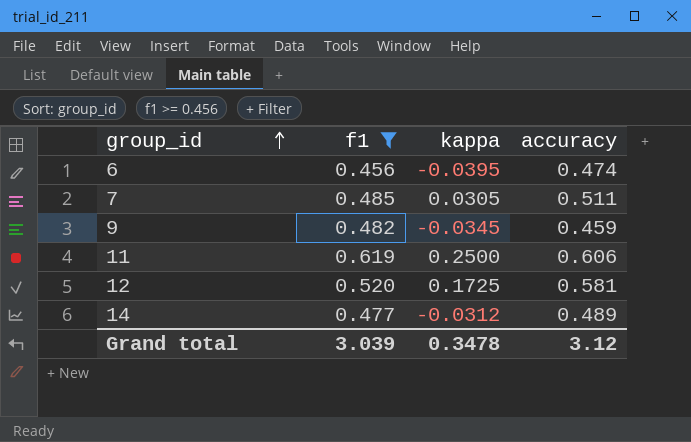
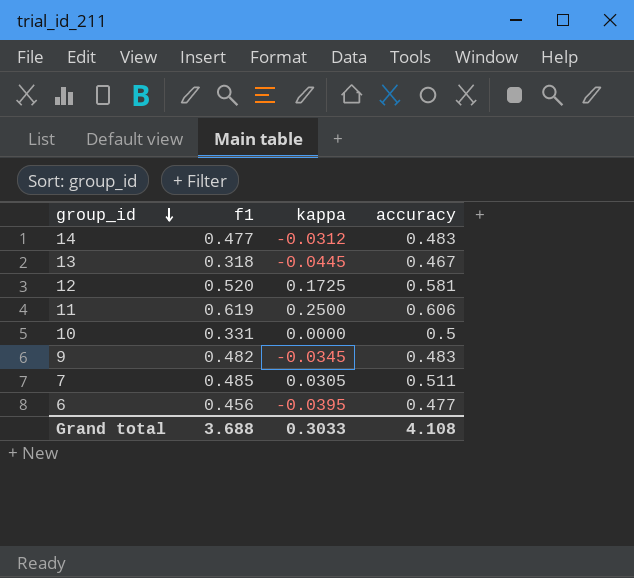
filter: f1 >= 0.456 -> none
row order: group_id ascending -> group_id descending
14 | accuracy: 0.489 -> 0.483
9 | accuracy: 0.459 -> 0.483
6 | accuracy: 0.474 -> 0.477
Grand total | f1: 3.039 -> 3.688
Grand total | kappa: 0.3478 -> 0.3033
Grand total | accuracy: 3.12 -> 4.108

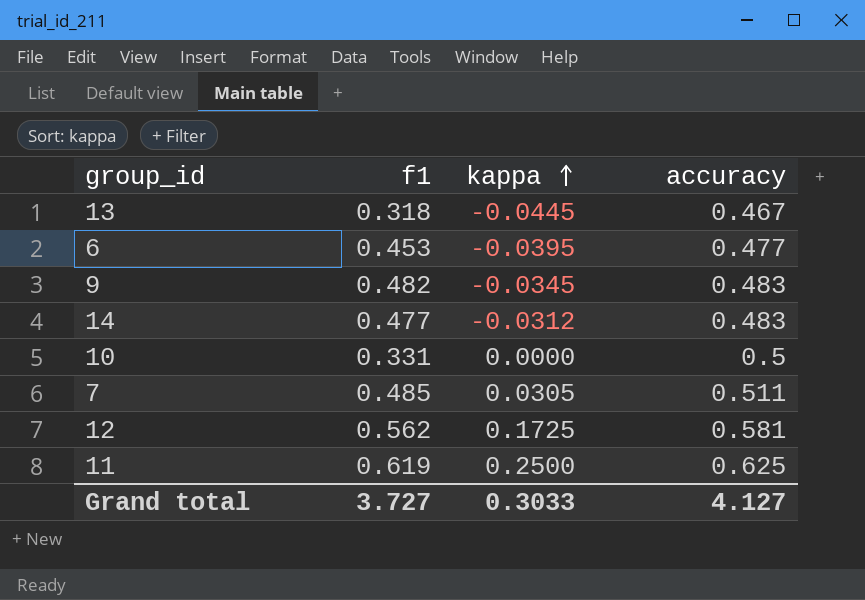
row order: group_id descending -> kappa ascending
6 | f1: 0.456 -> 0.453
12 | f1: 0.520 -> 0.562
11 | accuracy: 0.606 -> 0.625
Grand total | f1: 3.688 -> 3.727
Grand total | accuracy: 4.108 -> 4.127

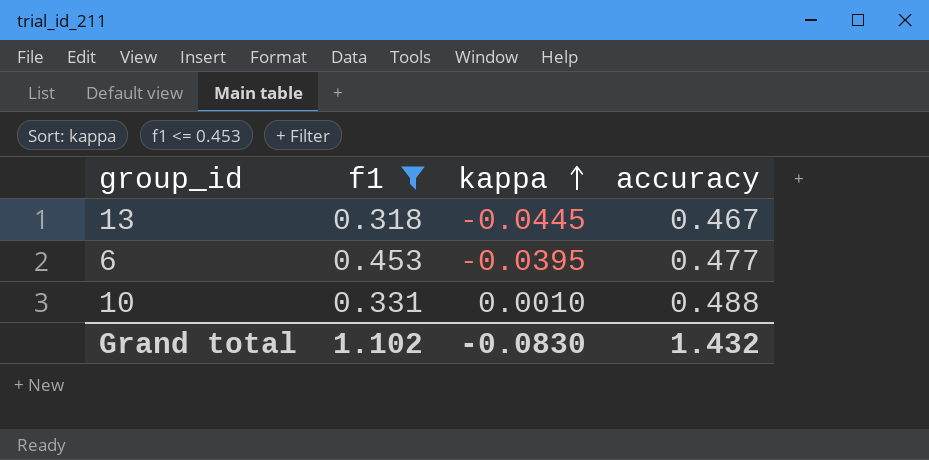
filter: none -> f1 <= 0.453
10 | kappa: 0.0000 -> 0.0010
10 | accuracy: 0.5 -> 0.488
Grand total | f1: 3.727 -> 1.102
Grand total | kappa: 0.3033 -> -0.0830
Grand total | accuracy: 4.127 -> 1.432

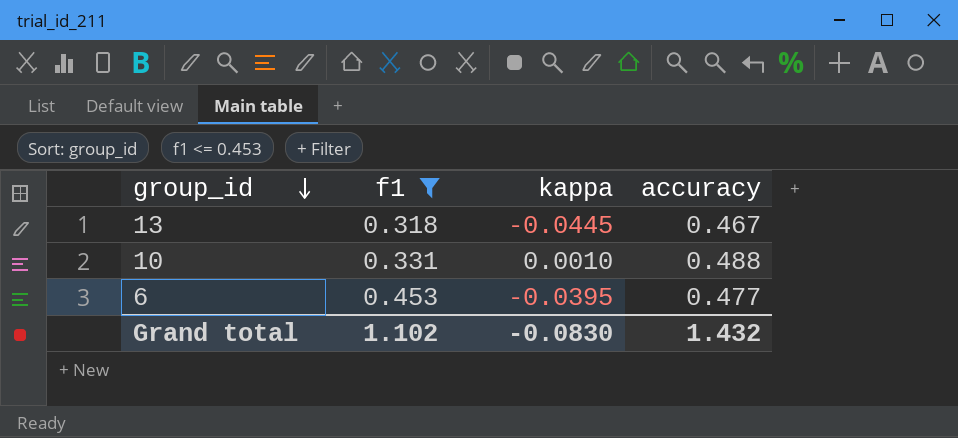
row order: kappa ascending -> group_id descending

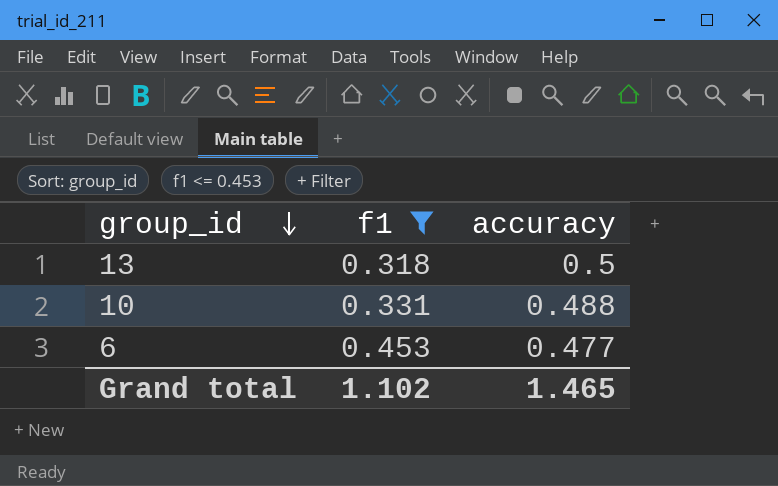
column kappa | position: 3 -> none
13 | accuracy: 0.467 -> 0.5
Grand total | accuracy: 1.432 -> 1.465

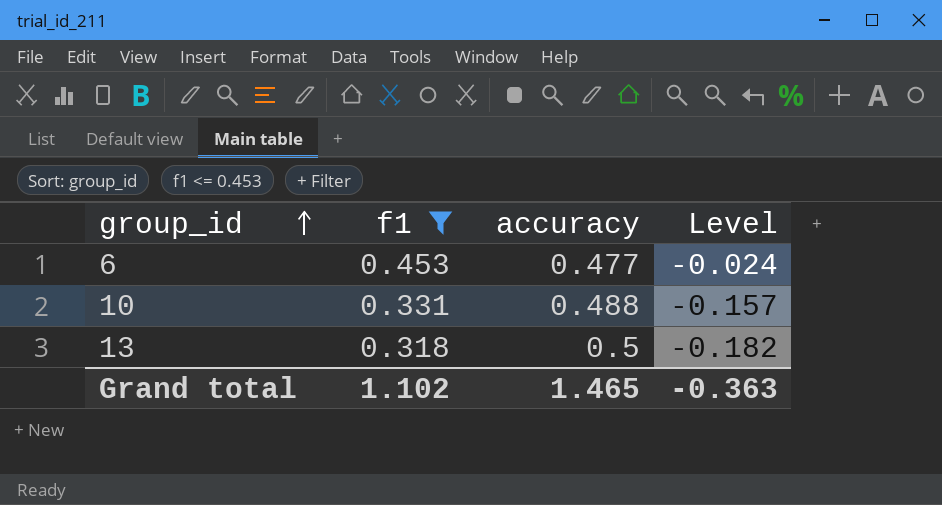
row order: group_id descending -> group_id ascending
column Level | formula: none -> [f1] - [accuracy]

